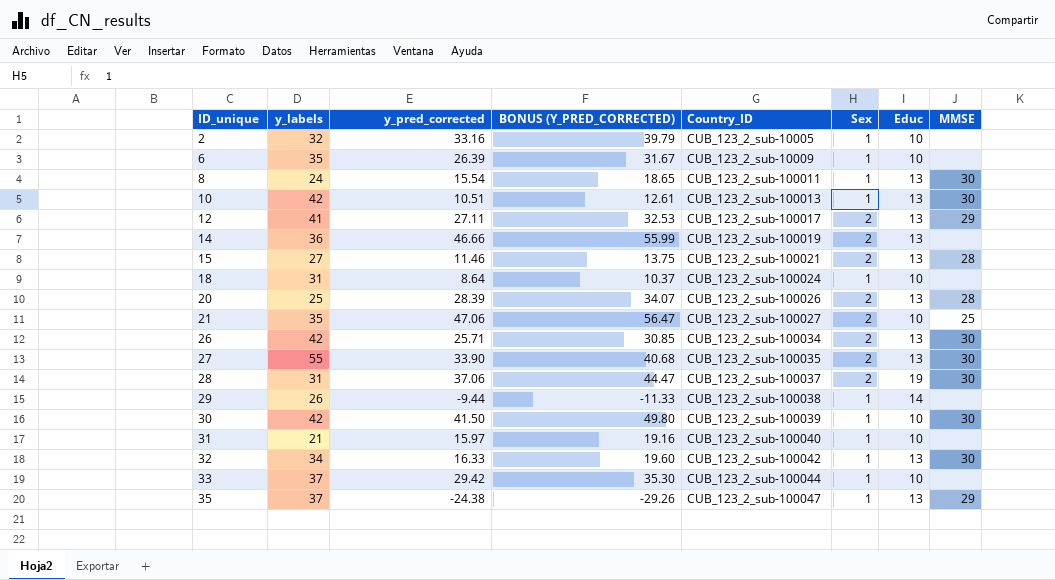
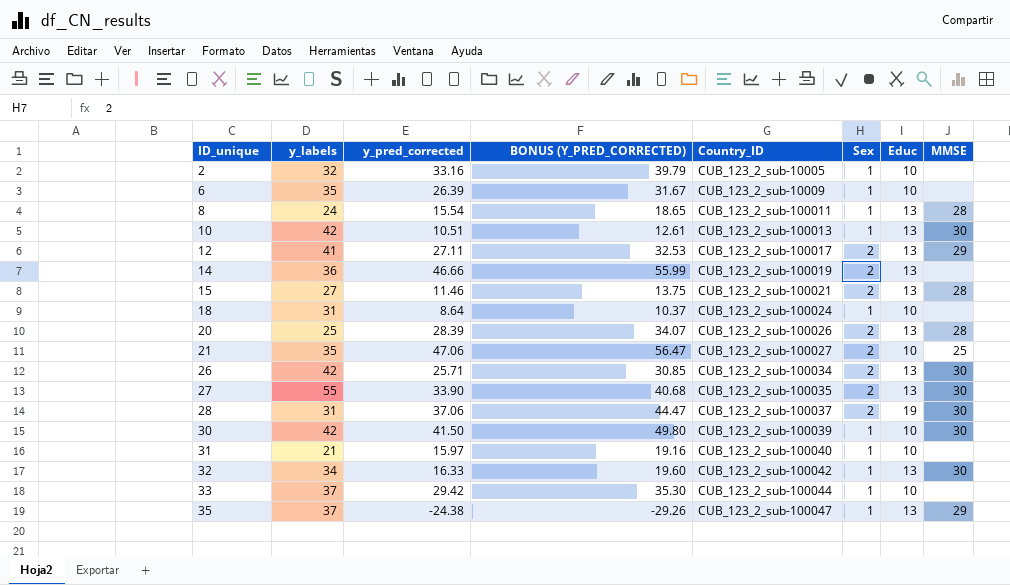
row 29: 26 | -9.44 | -11.33 | CUB_123_2_sub-100038 | 1 | 14 | none -> none
8 | MMSE: 30 -> 28

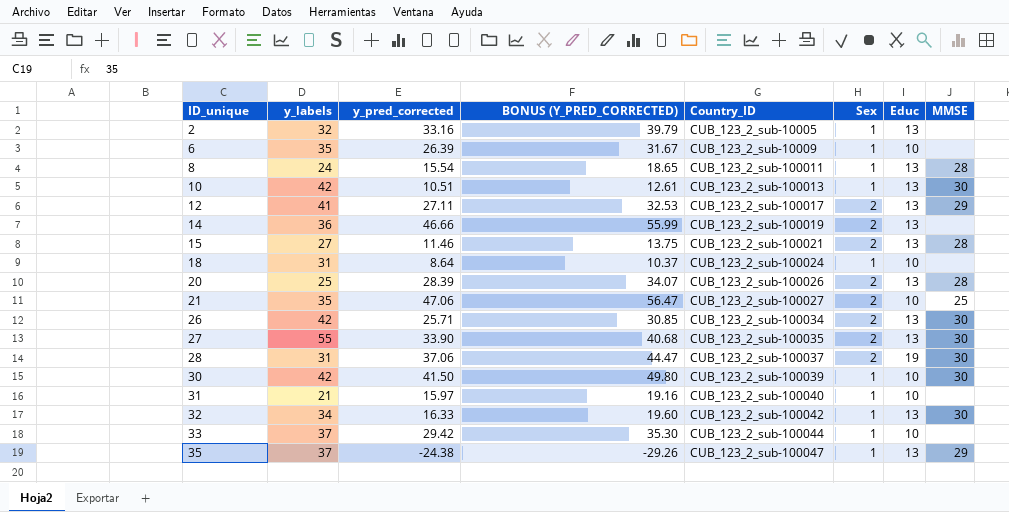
2 | Educ: 10 -> 13

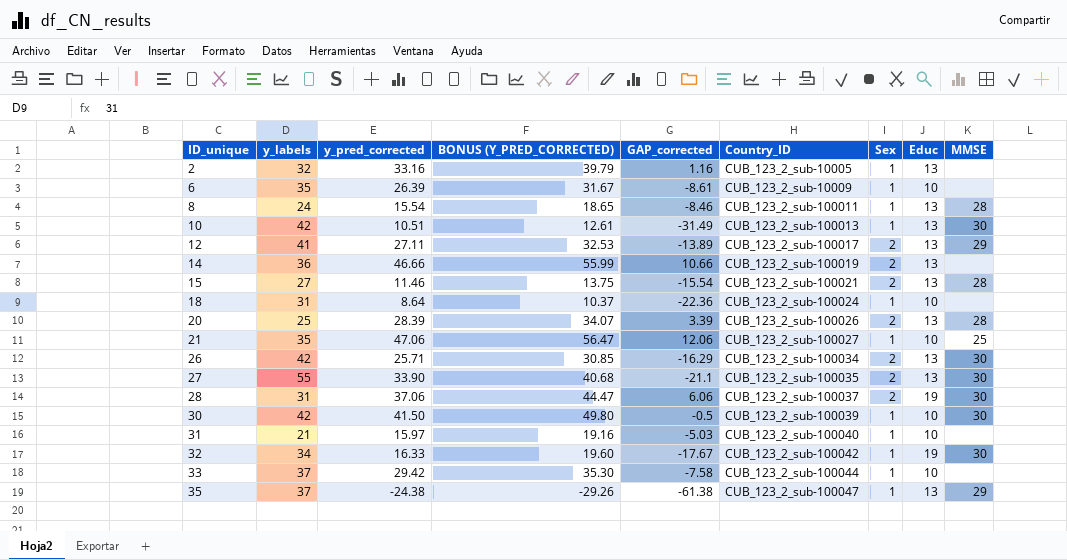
column GAP_corrected | formula: none -> [y_pred_corrected] - [y_labels]
21 | Sex: 2 -> 1
32 | Educ: 13 -> 19

